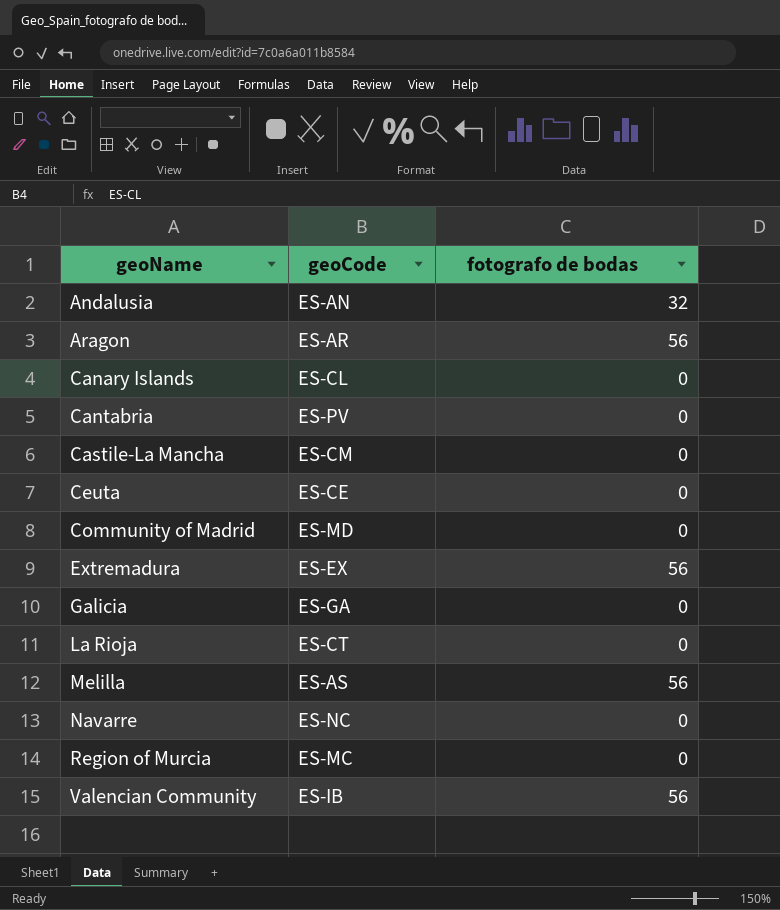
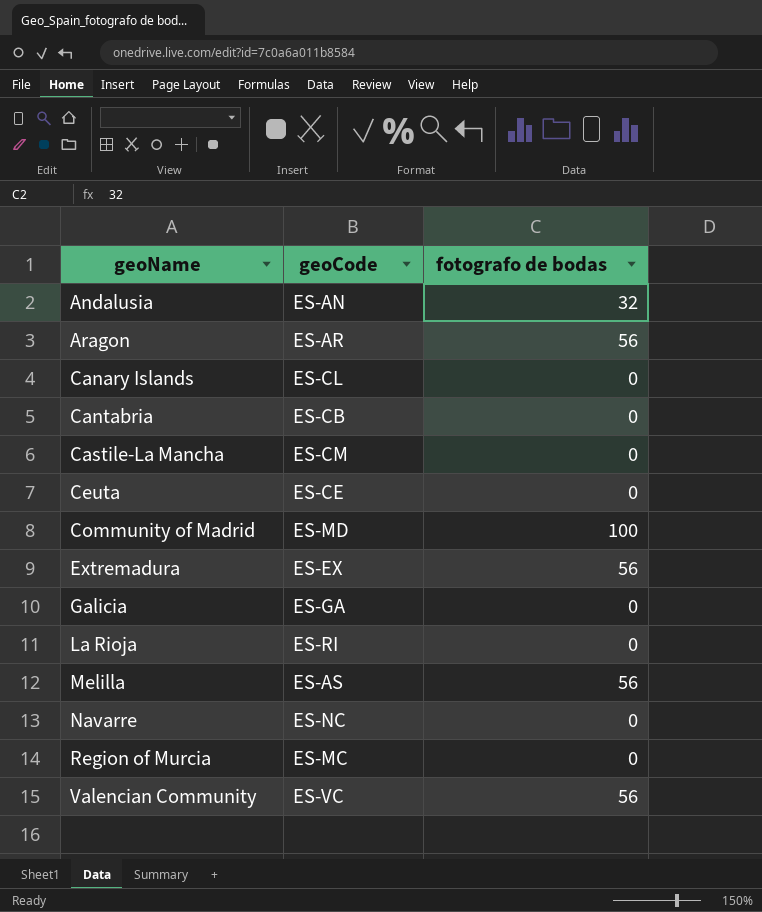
Cantabria | geoCode: ES-PV -> ES-CB
Community of Madrid | fotografo de bodas: 0 -> 100
La Rioja | geoCode: ES-CT -> ES-RI
Valencian Community | geoCode: ES-IB -> ES-VC

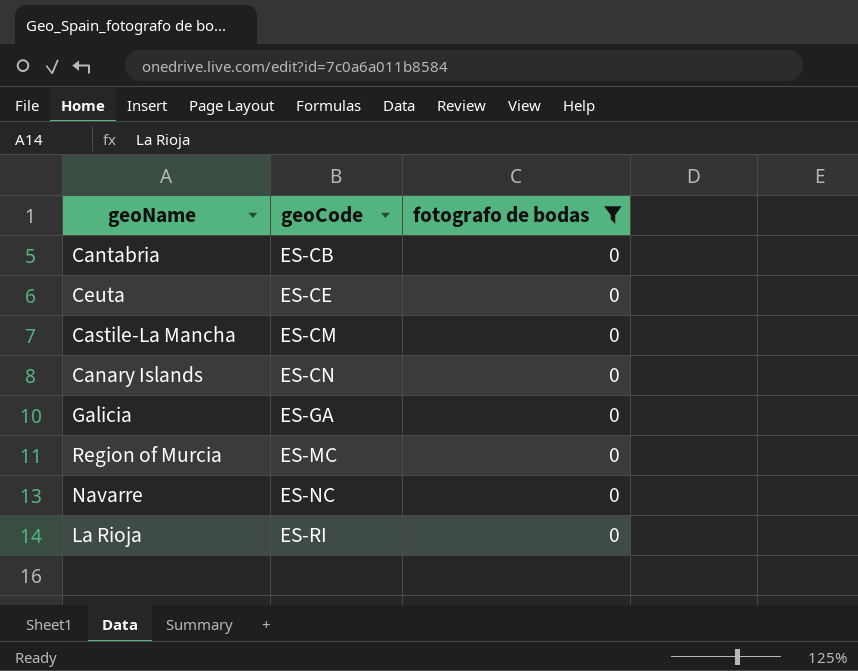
filter: none -> fotografo de bodas = 0
row order: geoName ascending -> geoCode ascending
Canary Islands | geoCode: ES-CL -> ES-CN

